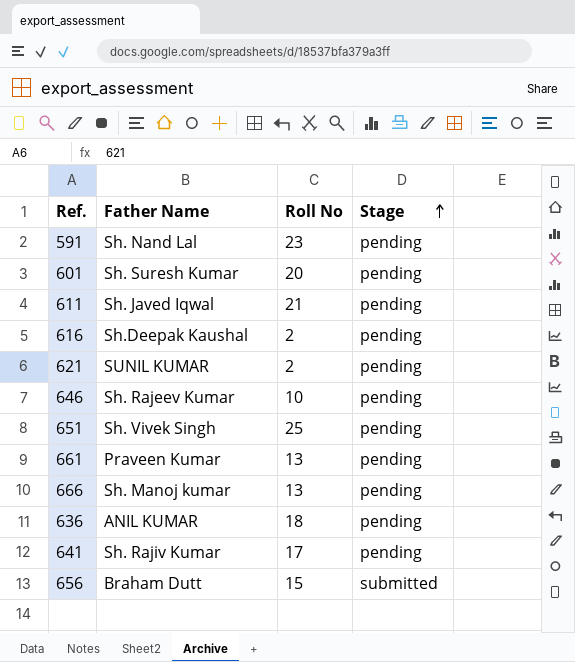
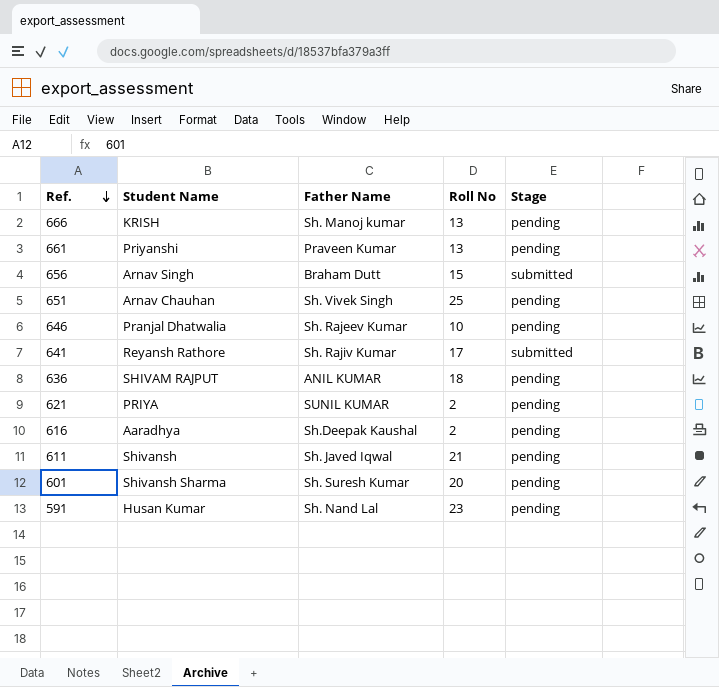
row order: Stage ascending -> Ref. descending
column Student Name | position: none -> 2
641 | Stage: pending -> submitted

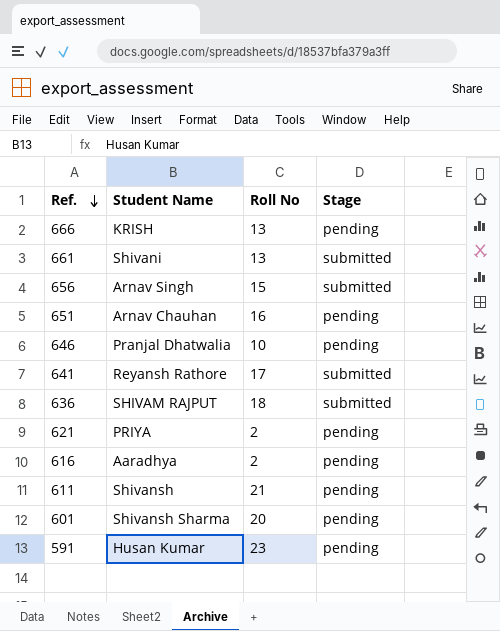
column Father Name | position: 3 -> none
661 | Student Name: Priyanshi -> Shivani
661 | Stage: pending -> submitted
651 | Roll No: 25 -> 16
636 | Stage: pending -> submitted

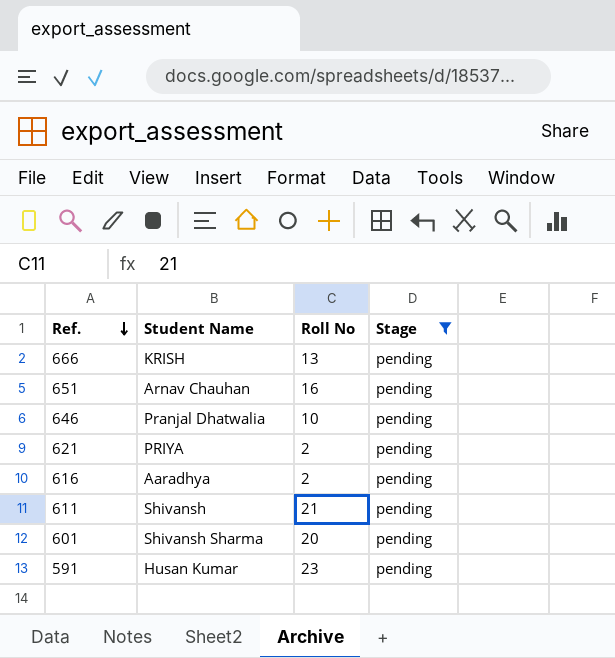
filter: none -> Stage = pending

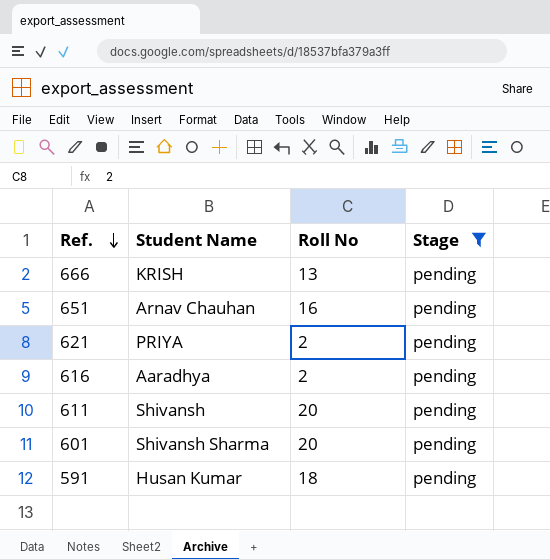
row 646: Pranjal Dhatwalia | 10 | pending -> none
611 | Roll No: 21 -> 20
591 | Roll No: 23 -> 18

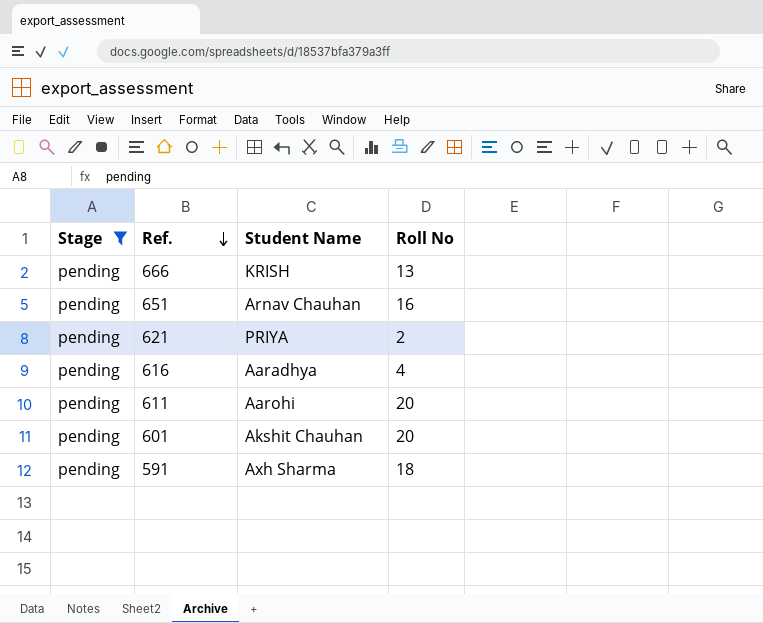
column Stage | position: 4 -> 1
616 | Roll No: 2 -> 4
611 | Student Name: Shivansh -> Aarohi
601 | Student Name: Shivansh Sharma -> Akshit Chauhan
591 | Student Name: Husan Kumar -> Axh Sharma

